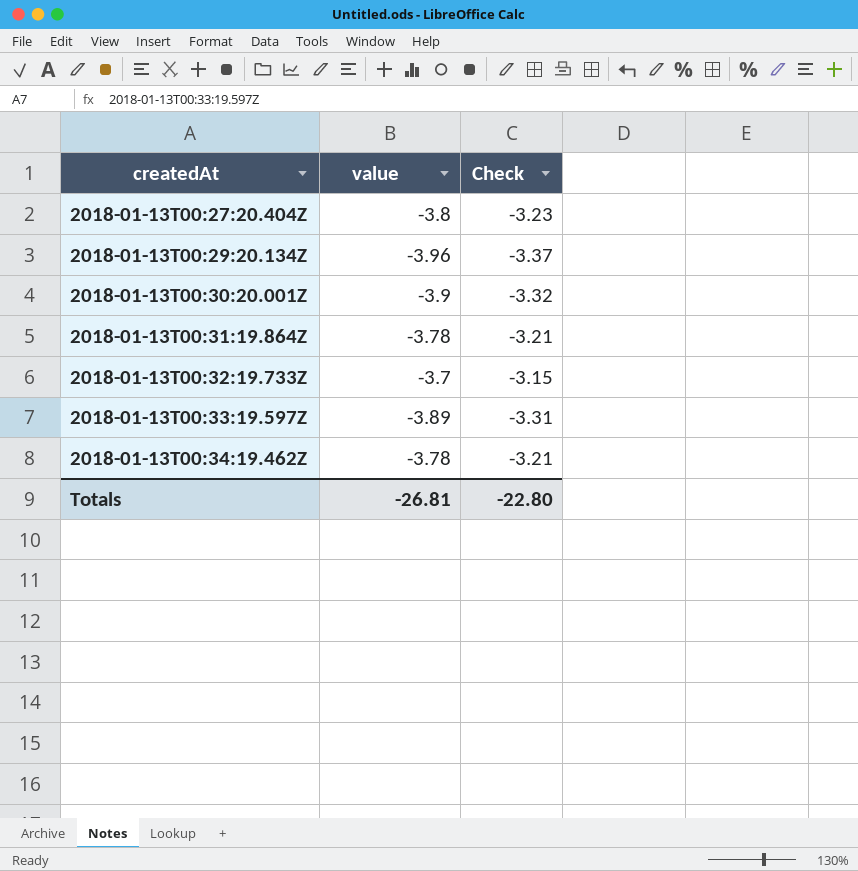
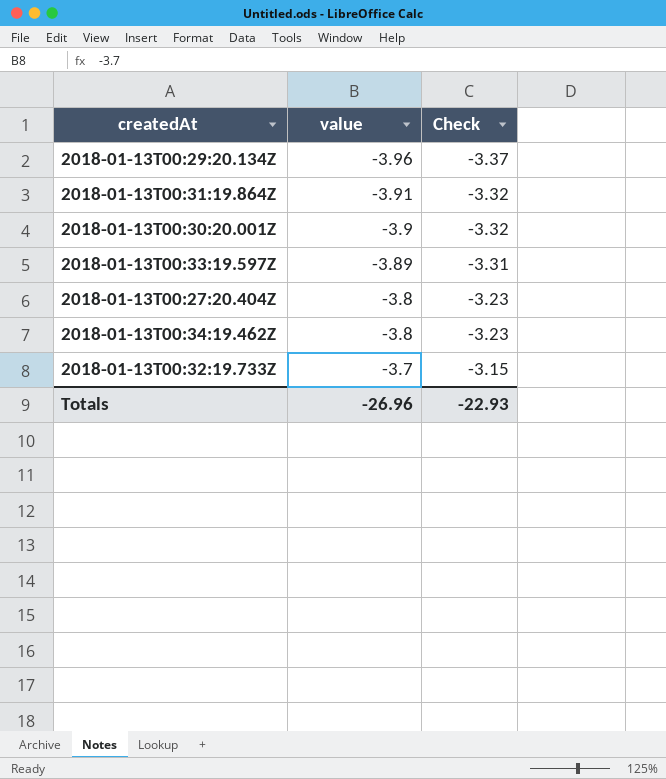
row order: createdAt ascending -> value ascending
2018-01-13T00:31:19.864Z | value: -3.78 -> -3.91
2018-01-13T00:31:19.864Z | Check: -3.21 -> -3.32
2018-01-13T00:34:19.462Z | value: -3.78 -> -3.8
2018-01-13T00:34:19.462Z | Check: -3.21 -> -3.23
Totals | value: -26.81 -> -26.96
Totals | Check: -22.80 -> -22.93

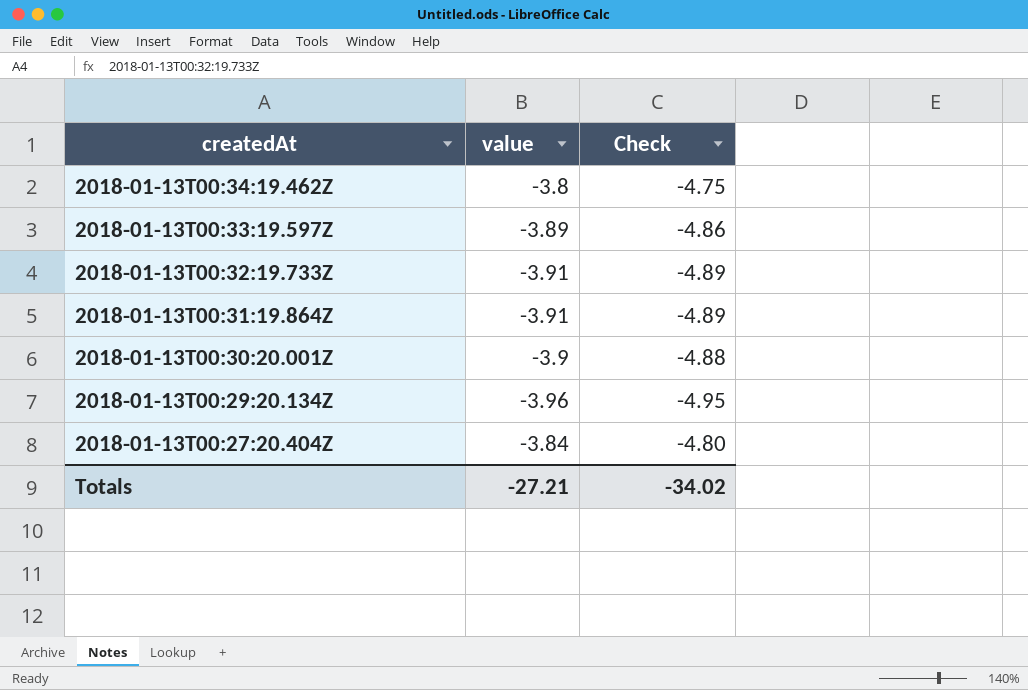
row order: value ascending -> createdAt descending
column Check | formula: [value] * 0.85 -> [value] * 1.25
2018-01-13T00:32:19.733Z | value: -3.7 -> -3.91
2018-01-13T00:27:20.404Z | value: -3.8 -> -3.84
Totals | value: -26.96 -> -27.21
Totals | Check: -22.93 -> -34.02

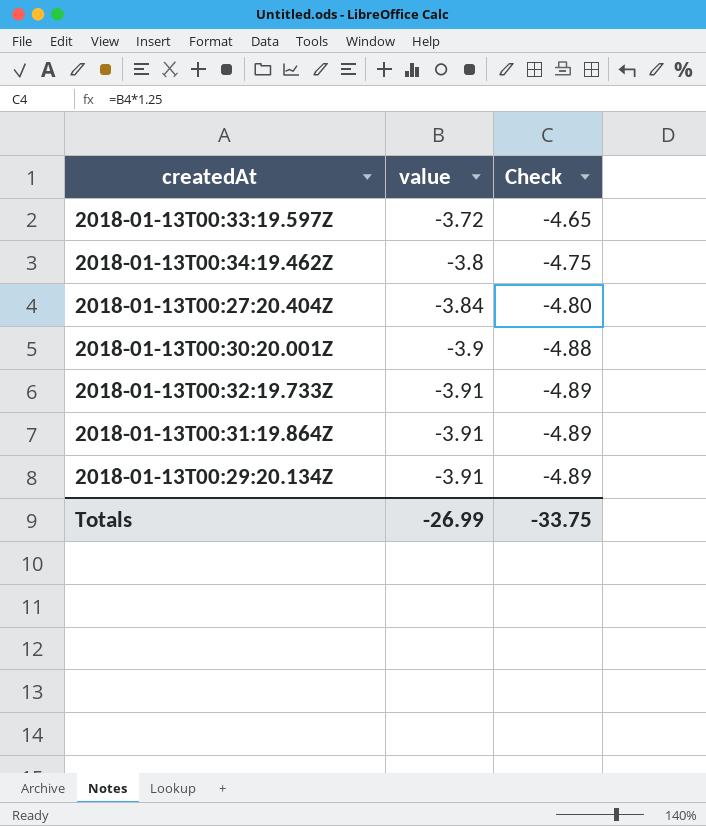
row order: createdAt descending -> value descending
2018-01-13T00:33:19.597Z | value: -3.89 -> -3.72
2018-01-13T00:33:19.597Z | Check: -4.86 -> -4.65
2018-01-13T00:29:20.134Z | value: -3.96 -> -3.91
2018-01-13T00:29:20.134Z | Check: -4.95 -> -4.89
Totals | value: -27.21 -> -26.99
Totals | Check: -34.02 -> -33.75

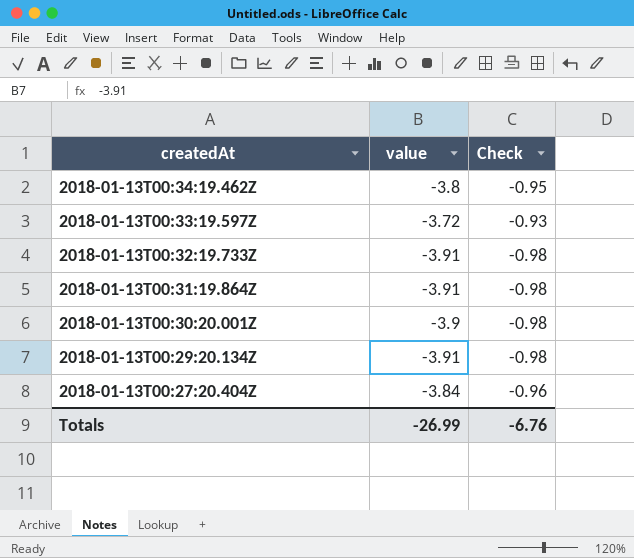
row order: value descending -> createdAt descending
column Check | formula: [value] * 1.25 -> [value] * 0.25
Totals | Check: -33.75 -> -6.76

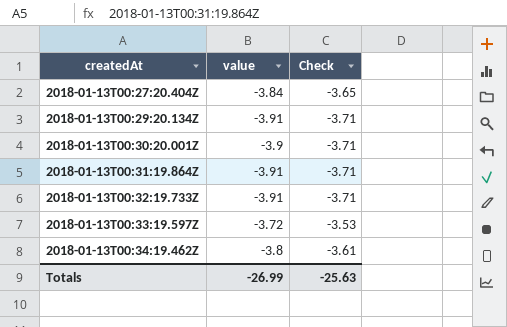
row order: createdAt descending -> createdAt ascending
column Check | formula: [value] * 0.25 -> [value] * 0.95
Totals | Check: -6.76 -> -25.63

